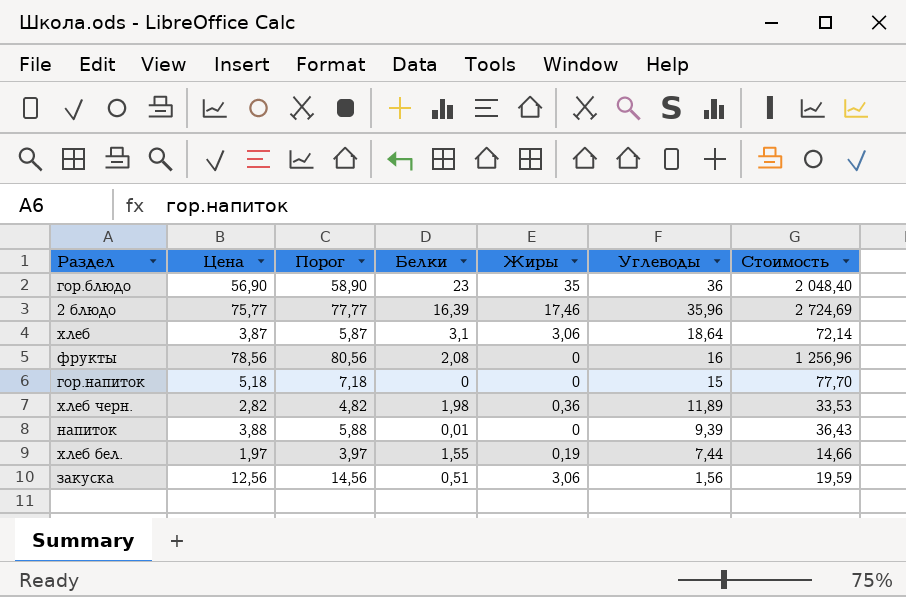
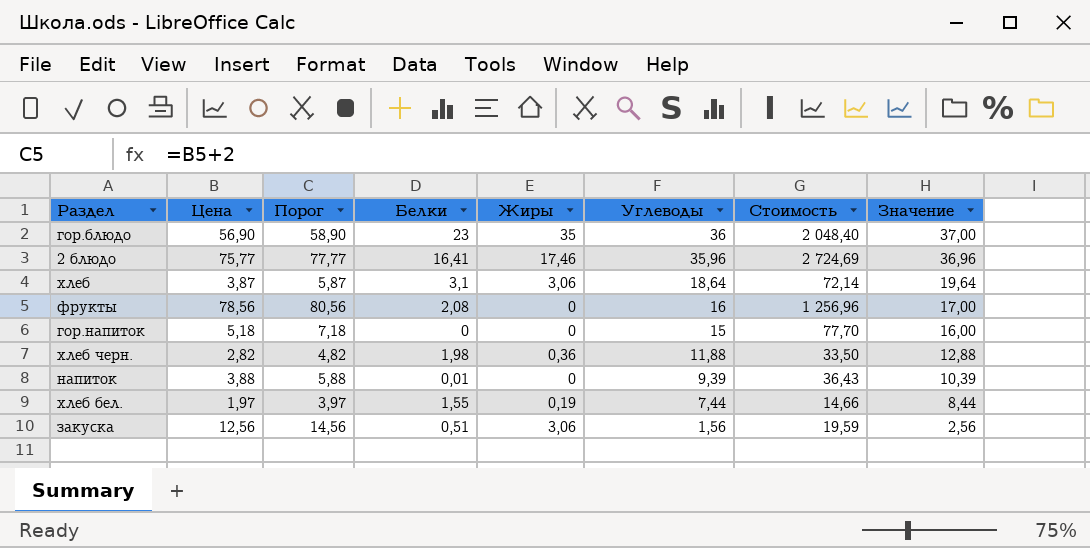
column Значение | formula: none -> [Углеводы] + 1
2 блюдо | Белки: 16,39 -> 16,41
хлеб черн. | Углеводы: 11,89 -> 11,88
хлеб черн. | Стоимость: 33,53 -> 33,50

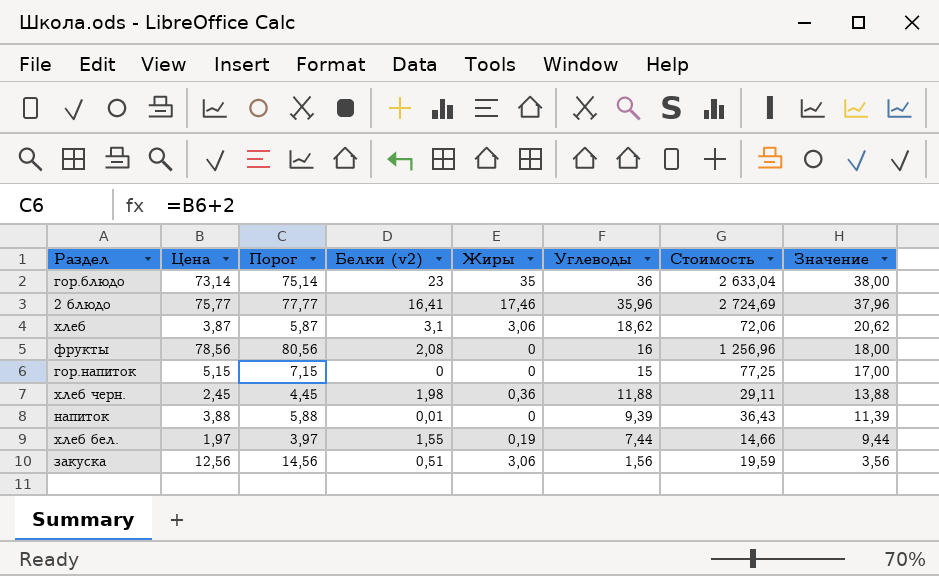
column name: Белки -> Белки (v2)
column Значение | formula: [Углеводы] + 1 -> [Углеводы] + 2
гор.блюдо | Цена: 56,90 -> 73,14
гор.блюдо | Порог: 58,90 -> 75,14
гор.блюдо | Стоимость: 2 048,40 -> 2 633,04
хлеб | Углеводы: 18,64 -> 18,62
хлеб | Стоимость: 72,14 -> 72,06
гор.напиток | Цена: 5,18 -> 5,15
гор.напиток | Порог: 7,18 -> 7,15
гор.напиток | Стоимость: 77,70 -> 77,25
хлеб черн. | Цена: 2,82 -> 2,45
хлеб черн. | Порог: 4,82 -> 4,45
хлеб черн. | Стоимость: 33,50 -> 29,11

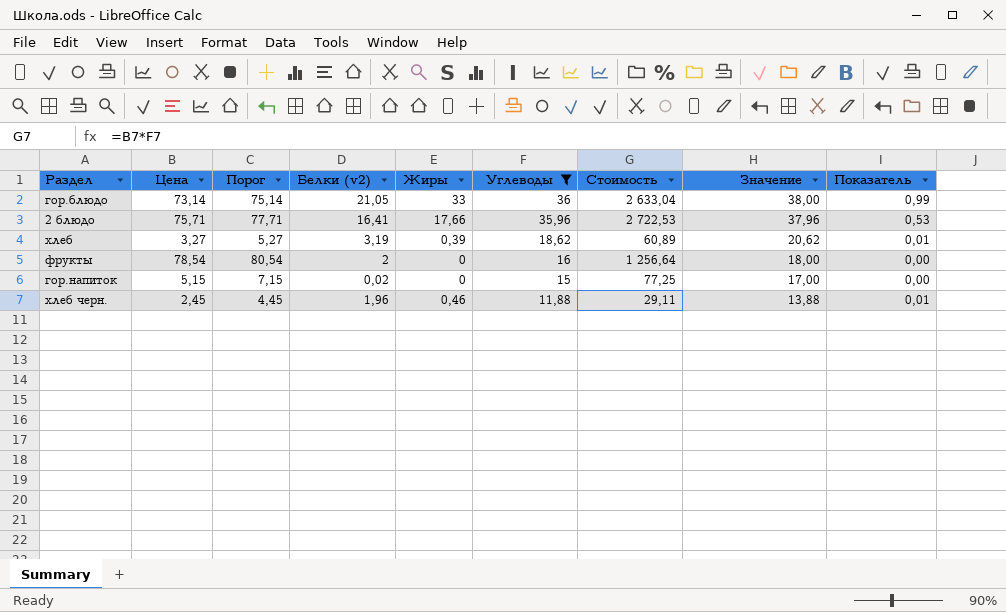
filter: none -> Углеводы >= 11,88
column Показатель | formula: none -> [Жиры] * 0,03
гор.блюдо | Белки (v2): 23 -> 21,05
гор.блюдо | Жиры: 35 -> 33
2 блюдо | Цена: 75,77 -> 75,71
2 блюдо | Порог: 77,77 -> 77,71
2 блюдо | Жиры: 17,46 -> 17,66
2 блюдо | Стоимость: 2 724,69 -> 2 722,53
хлеб | Цена: 3,87 -> 3,27
хлеб | Порог: 5,87 -> 5,27
хлеб | Белки (v2): 3,1 -> 3,19
хлеб | Жиры: 3,06 -> 0,39
хлеб | Стоимость: 72,06 -> 60,89
фрукты | Цена: 78,56 -> 78,54
фрукты | Порог: 80,56 -> 80,54
фрукты | Белки (v2): 2,08 -> 2
фрукты | Стоимость: 1 256,96 -> 1 256,64
гор.напиток | Белки (v2): 0 -> 0,02
хлеб черн. | Белки (v2): 1,98 -> 1,96
хлеб черн. | Жиры: 0,36 -> 0,46

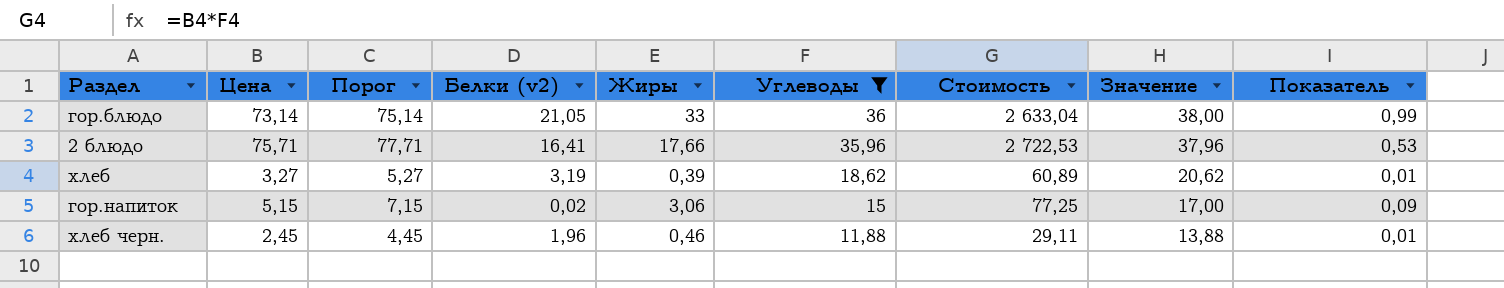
row фрукты: 78,54 | 80,54 | 2 | 0 | 16 | 1 256,64 | 18,00 | 0,00 -> none
гор.напиток | Жиры: 0 -> 3,06
гор.напиток | Показатель: 0,00 -> 0,09

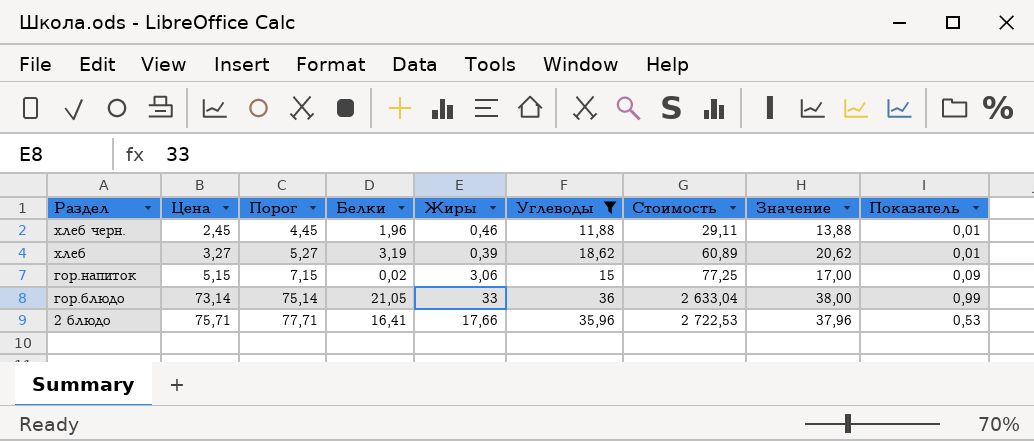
row order: Углеводы descending -> Раздел descending
column name: Белки (v2) -> Белки

